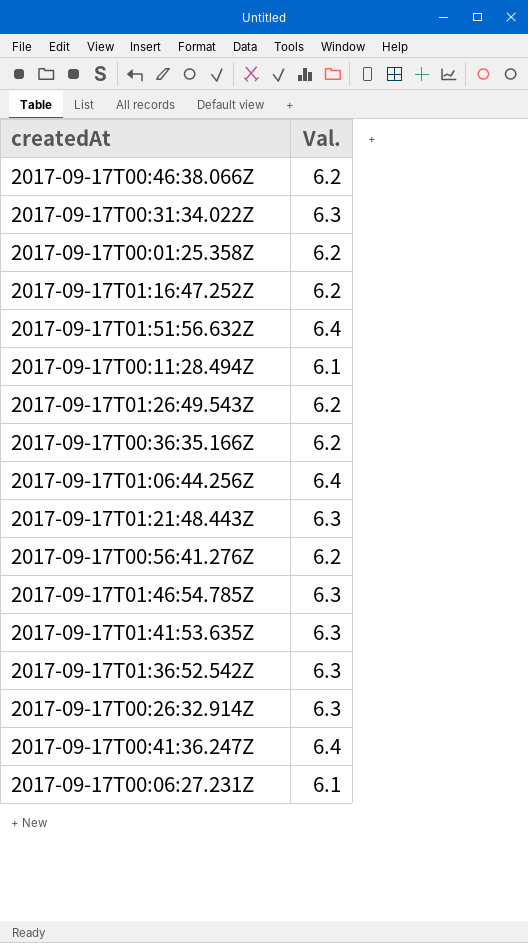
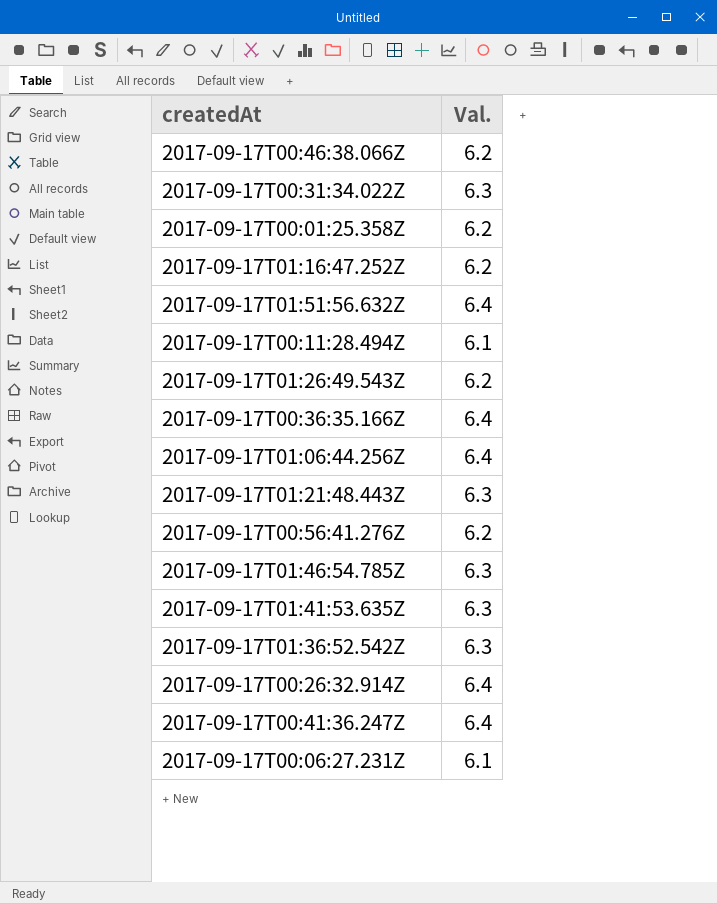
2017-09-17T00:36:35.166Z | Val.: 6.2 -> 6.4
2017-09-17T00:26:32.914Z | Val.: 6.3 -> 6.4

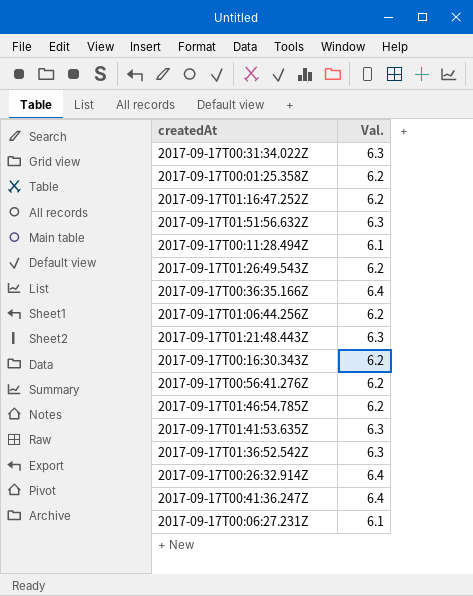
row 2017-09-17T00:46:38.066Z: 6.2 -> none
2017-09-17T01:51:56.632Z | Val.: 6.4 -> 6.3
2017-09-17T01:06:44.256Z | Val.: 6.4 -> 6.2
row 2017-09-17T00:16:30.343Z: none -> 6.2
2017-09-17T01:46:54.785Z | Val.: 6.3 -> 6.2

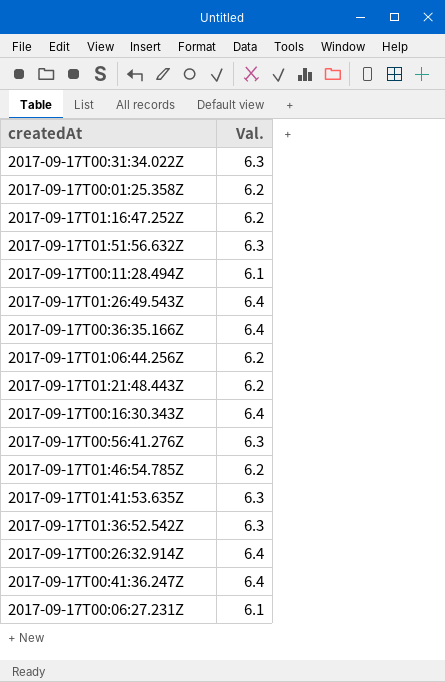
2017-09-17T01:26:49.543Z | Val.: 6.2 -> 6.4
2017-09-17T01:21:48.443Z | Val.: 6.3 -> 6.2
2017-09-17T00:16:30.343Z | Val.: 6.2 -> 6.4
2017-09-17T00:56:41.276Z | Val.: 6.2 -> 6.3

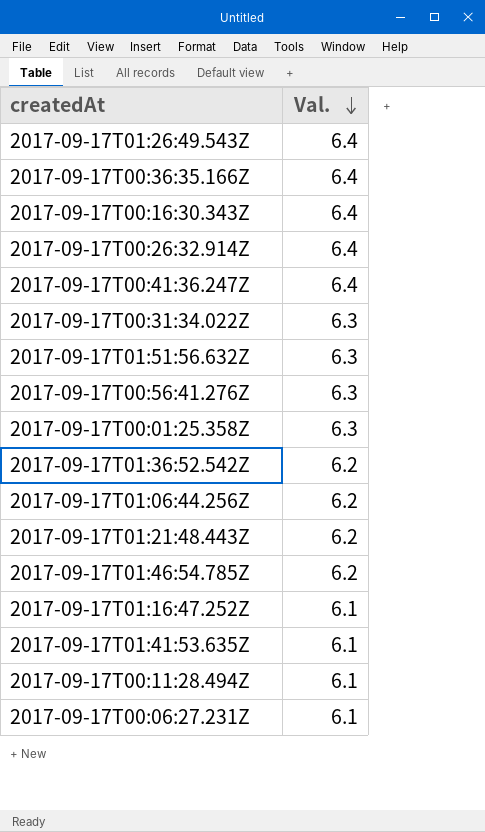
row order: none -> Val. descending
2017-09-17T00:01:25.358Z | Val.: 6.2 -> 6.3
2017-09-17T01:36:52.542Z | Val.: 6.3 -> 6.2
2017-09-17T01:16:47.252Z | Val.: 6.2 -> 6.1
2017-09-17T01:41:53.635Z | Val.: 6.3 -> 6.1

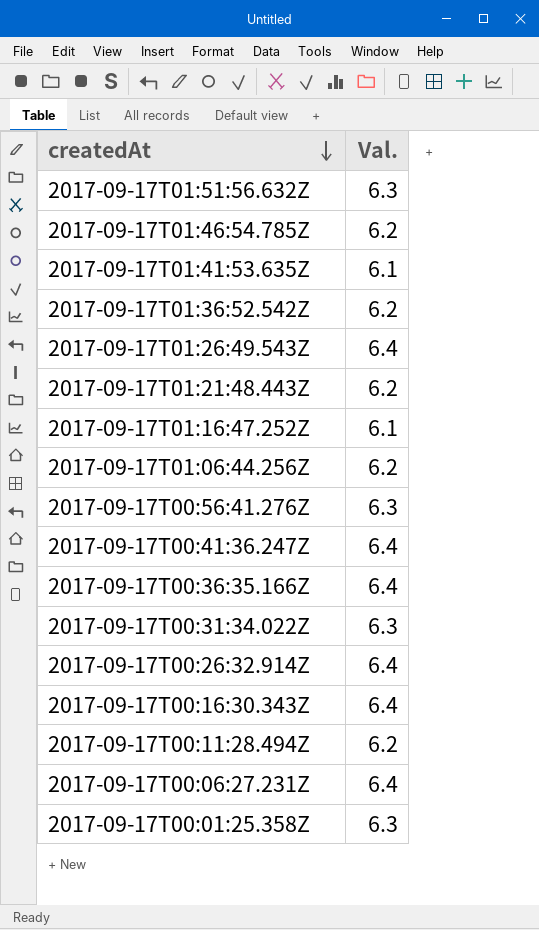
row order: Val. descending -> createdAt descending
2017-09-17T00:11:28.494Z | Val.: 6.1 -> 6.2
2017-09-17T00:06:27.231Z | Val.: 6.1 -> 6.4

